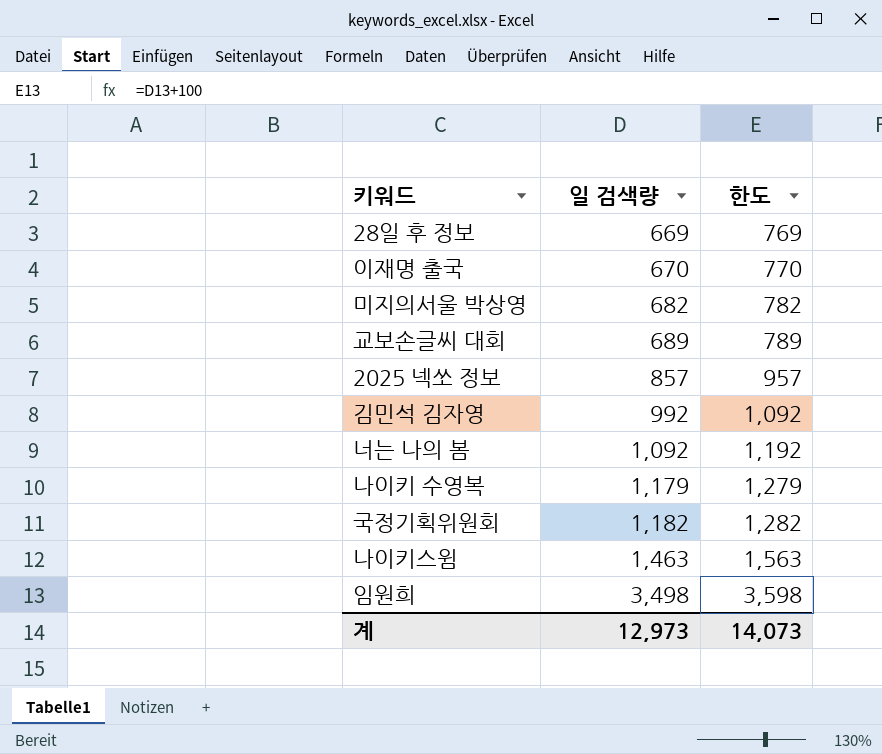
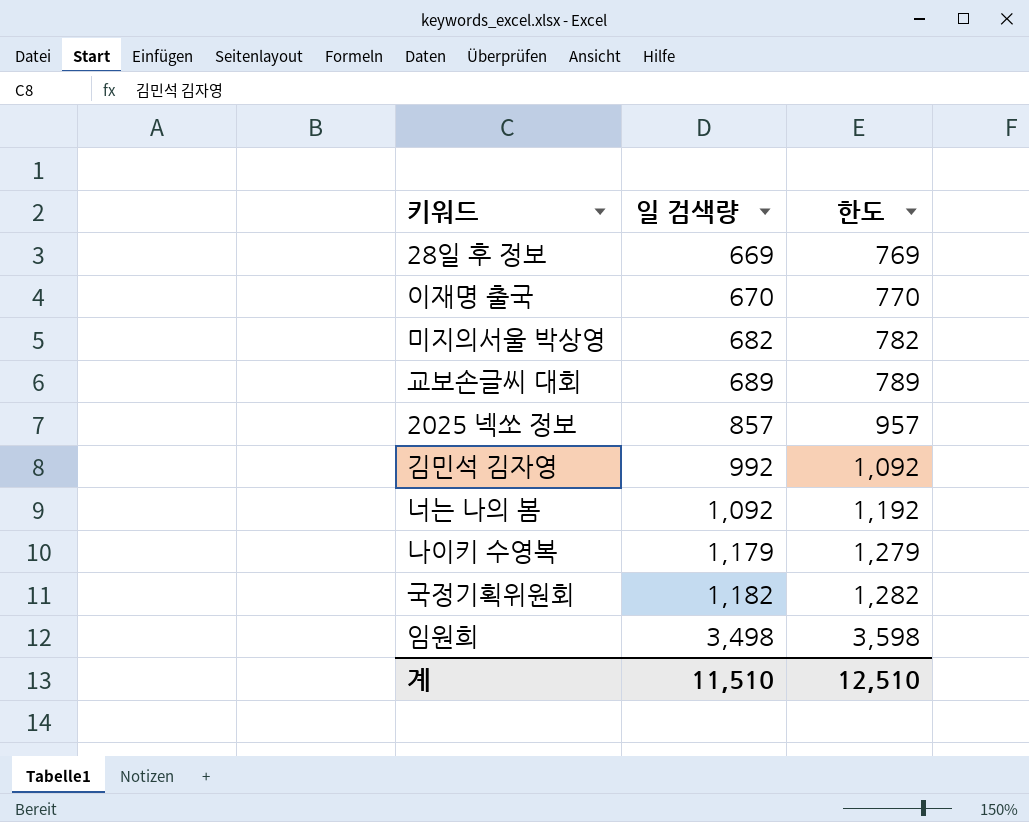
row 나이키스윔: 1,463 | 1,563 -> none
계 | 일 검색량: 12,973 -> 11,510
계 | 한도: 14,073 -> 12,510

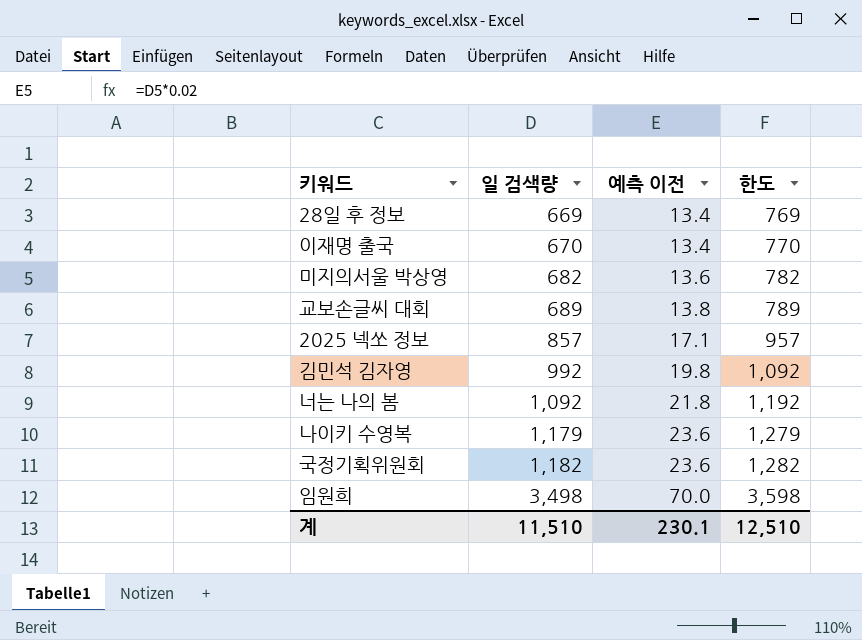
column 예측 이전 | formula: none -> [일 검색량] * 0.02

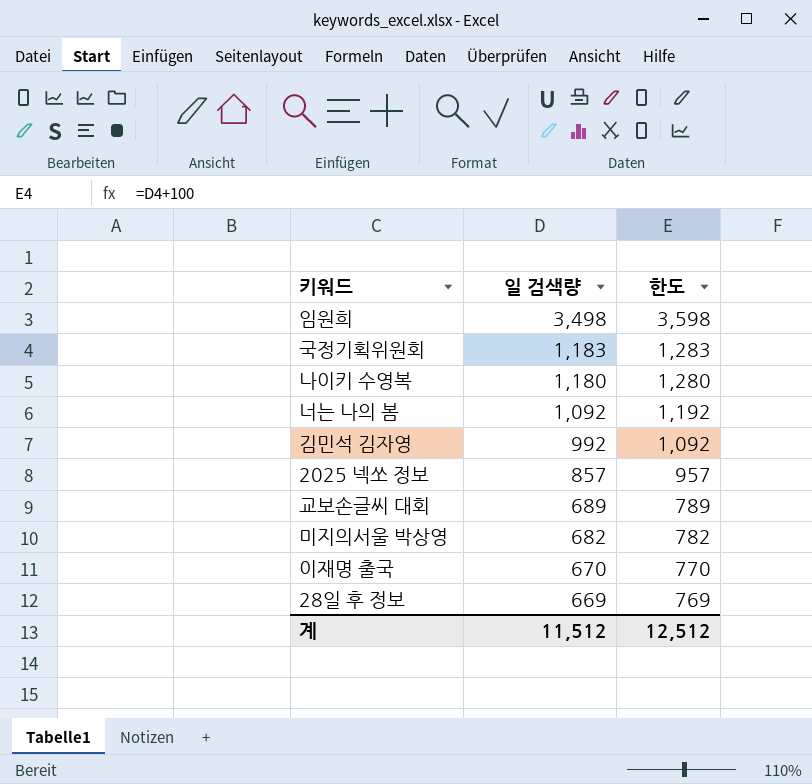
row order: 일 검색량 ascending -> 일 검색량 descending
column 예측 이전 | formula: [일 검색량] * 0.02 -> none
국정기획위원회 | 일 검색량: 1,182 -> 1,183
국정기획위원회 | 한도: 1,282 -> 1,283
나이키 수영복 | 일 검색량: 1,179 -> 1,180
나이키 수영복 | 한도: 1,279 -> 1,280
계 | 일 검색량: 11,510 -> 11,512
계 | 한도: 12,510 -> 12,512

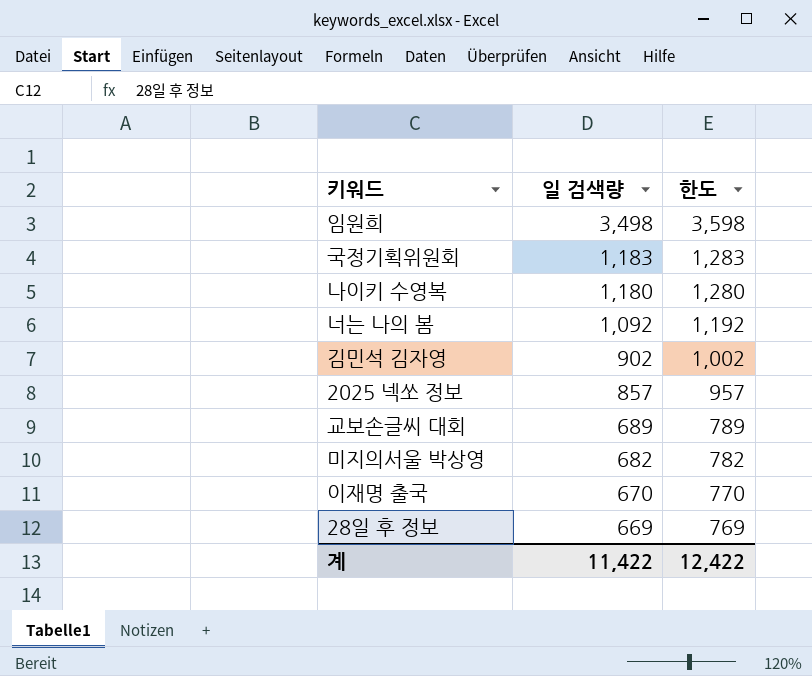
김민석 김자영 | 일 검색량: 992 -> 902
김민석 김자영 | 한도: 1,092 -> 1,002
계 | 일 검색량: 11,512 -> 11,422
계 | 한도: 12,512 -> 12,422

